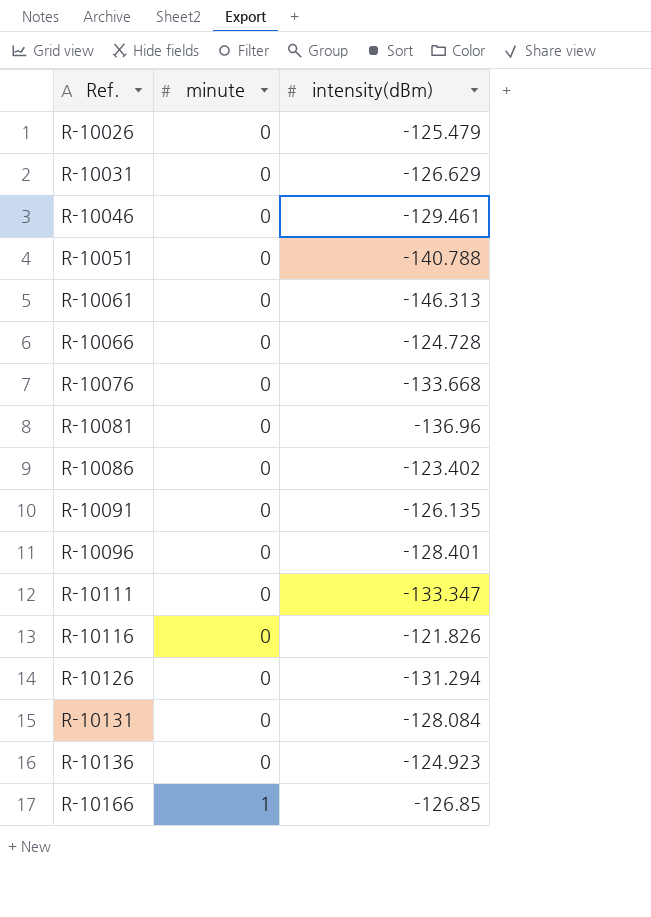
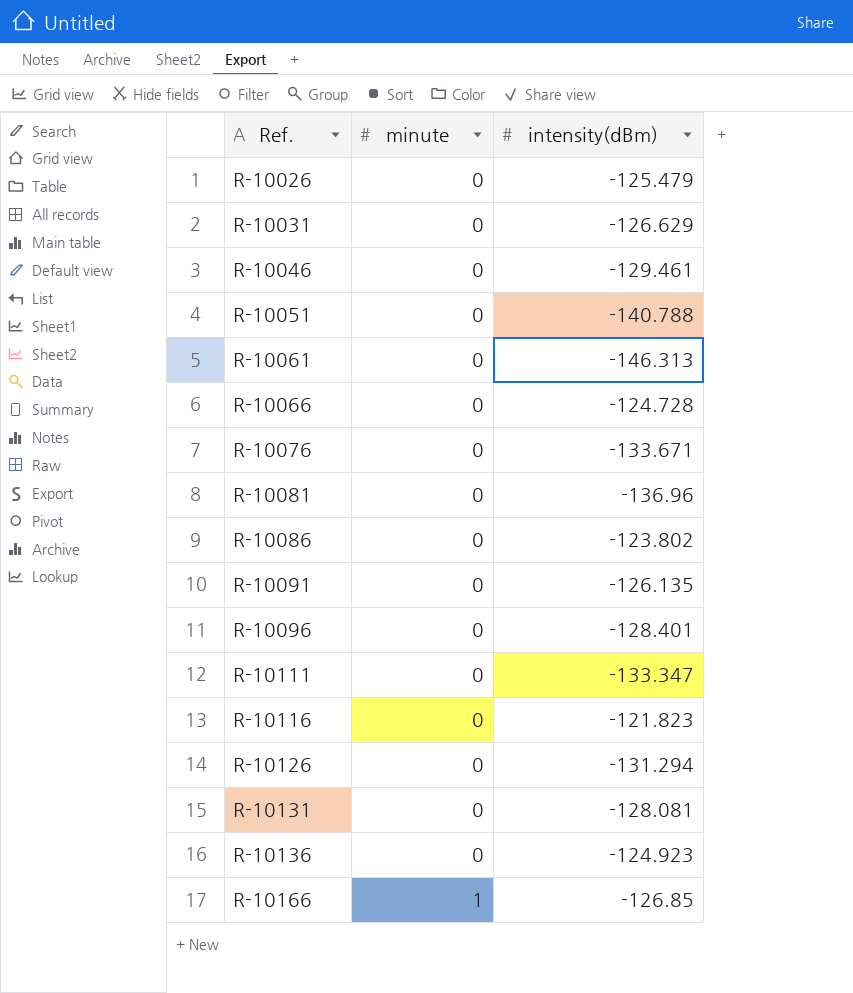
R-10076 | intensity(dBm): -133.668 -> -133.671
R-10086 | intensity(dBm): -123.402 -> -123.802
R-10116 | intensity(dBm): -121.826 -> -121.823
R-10131 | intensity(dBm): -128.084 -> -128.081

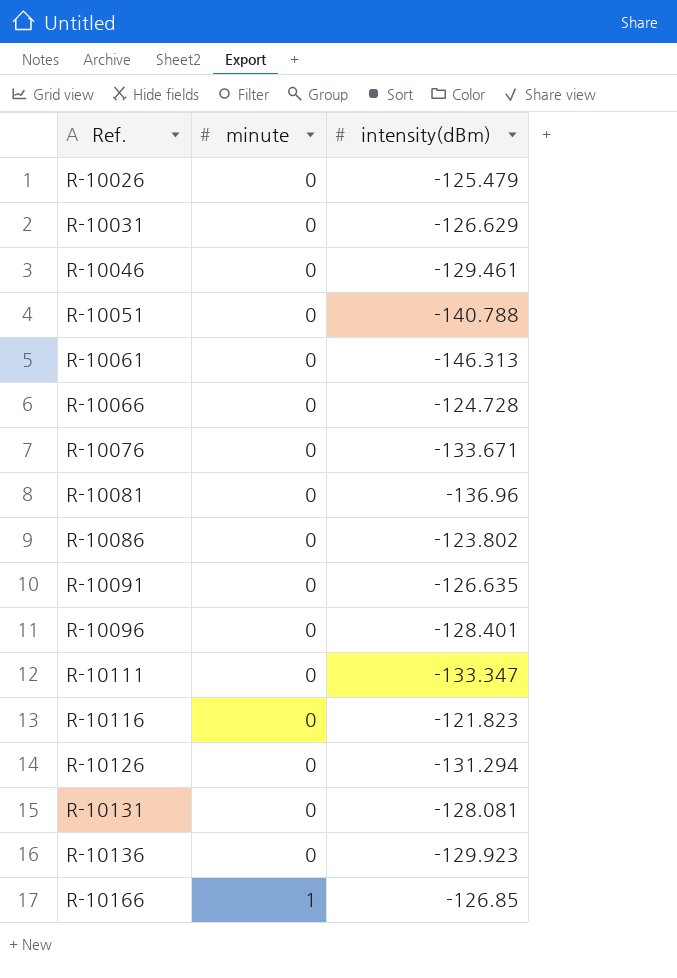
R-10091 | intensity(dBm): -126.135 -> -126.635
R-10136 | intensity(dBm): -124.923 -> -129.923

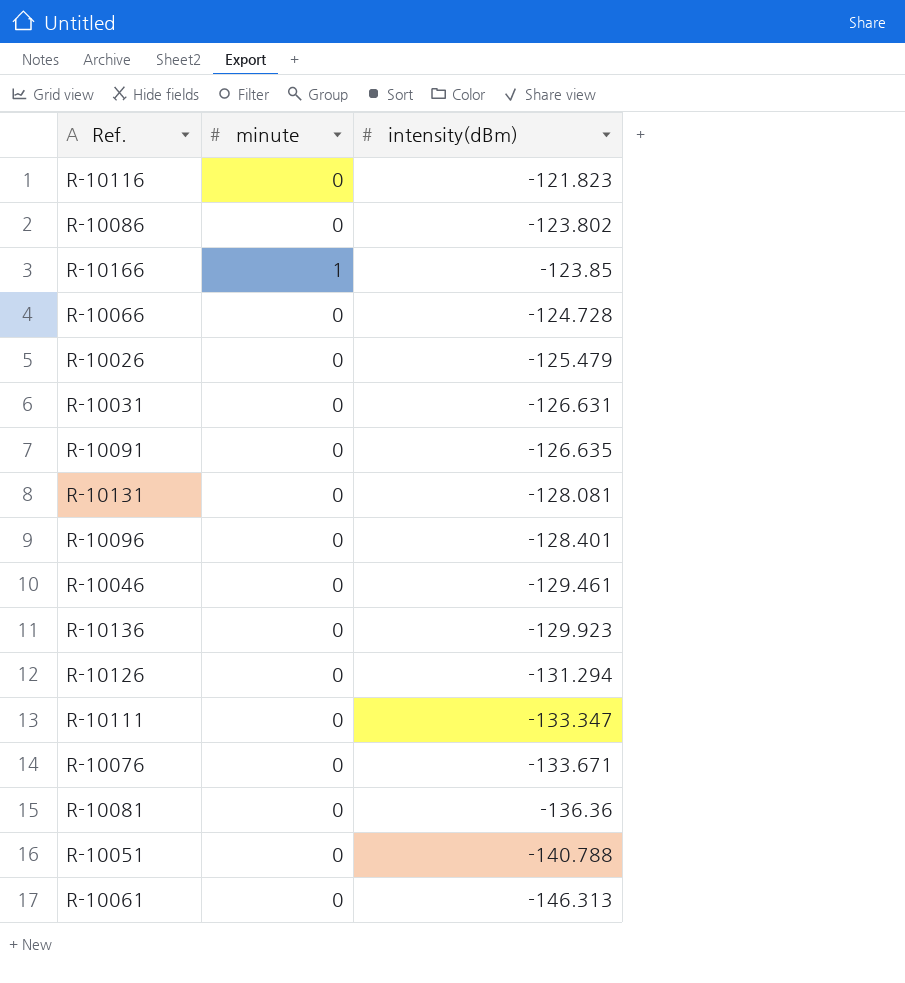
row order: Ref. ascending -> intensity(dBm) descending
R-10166 | intensity(dBm): -126.85 -> -123.85
R-10031 | intensity(dBm): -126.629 -> -126.631
R-10081 | intensity(dBm): -136.96 -> -136.36

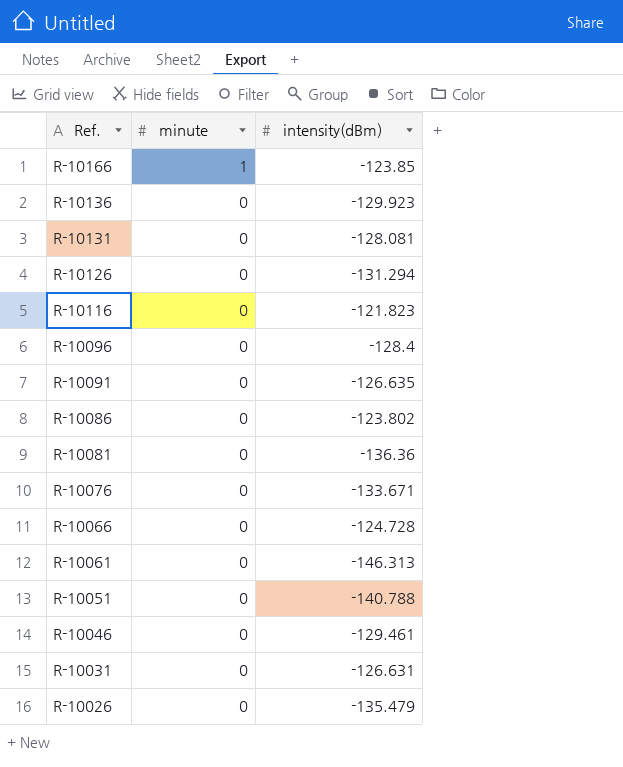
row order: intensity(dBm) descending -> Ref. descending
row R-10111: 0 | -133.347 -> none
R-10096 | intensity(dBm): -128.401 -> -128.4
R-10026 | intensity(dBm): -125.479 -> -135.479

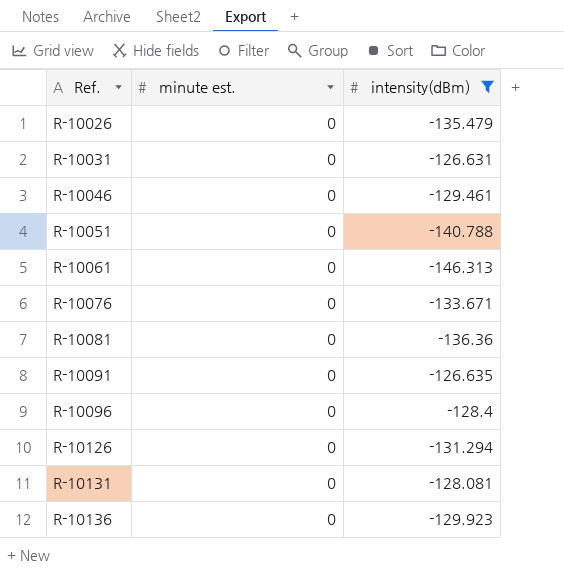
filter: none -> intensity(dBm) <= -126.631
row order: Ref. descending -> Ref. ascending
column name: minute -> minute est.

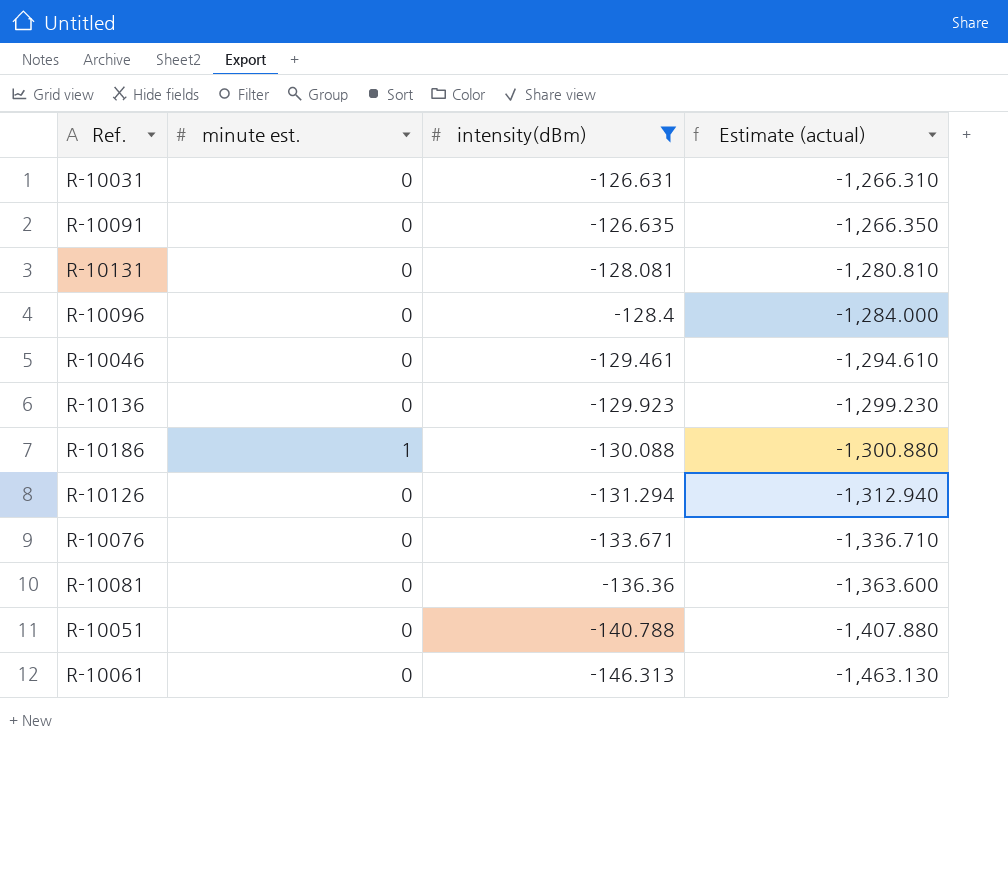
row order: Ref. ascending -> intensity(dBm) descending
column Estimate (actual) | formula: none -> [intensity(dBm)] * 10
row R-10026: 0 | -135.479 -> none
row R-10186: none -> 1 | -130.088 | -1,300.880

